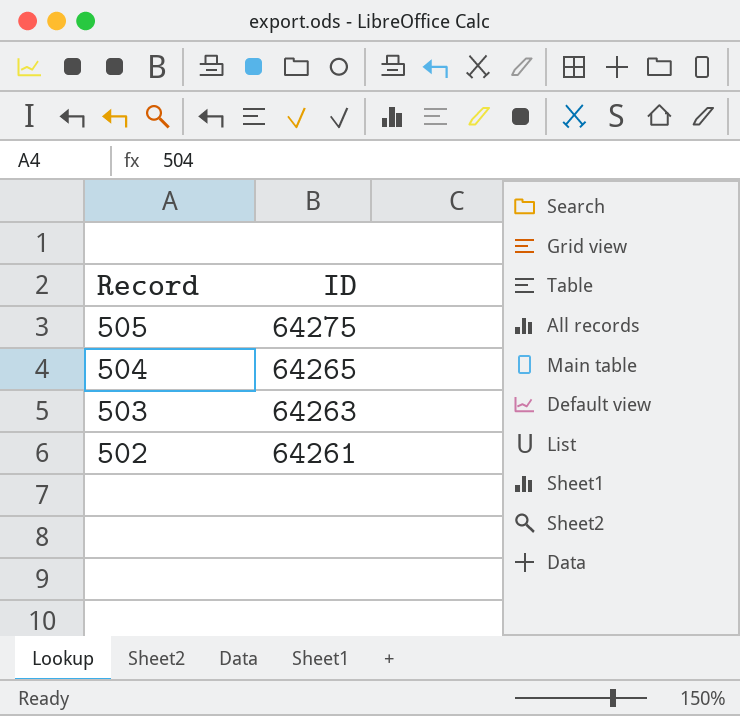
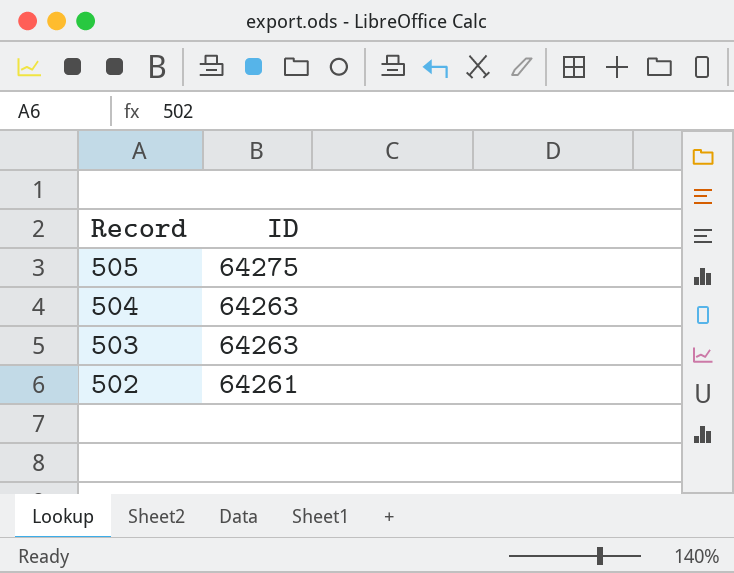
504 | ID: 64265 -> 64263

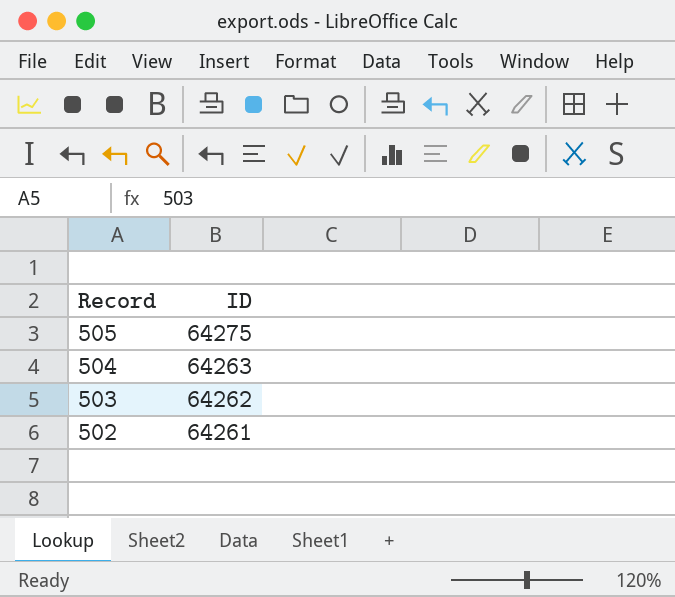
503 | ID: 64263 -> 64262

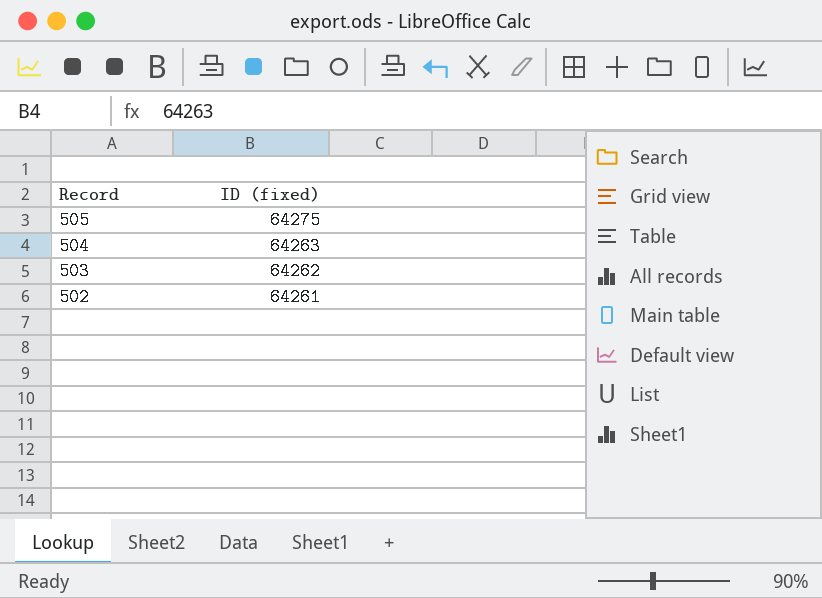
column name: ID -> ID (fixed)

